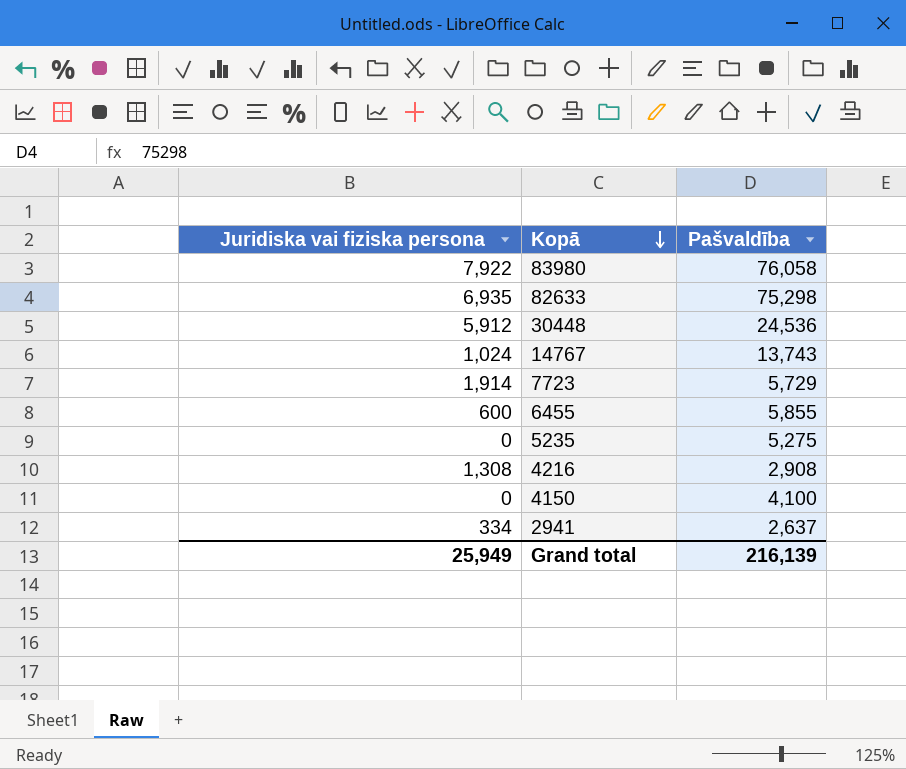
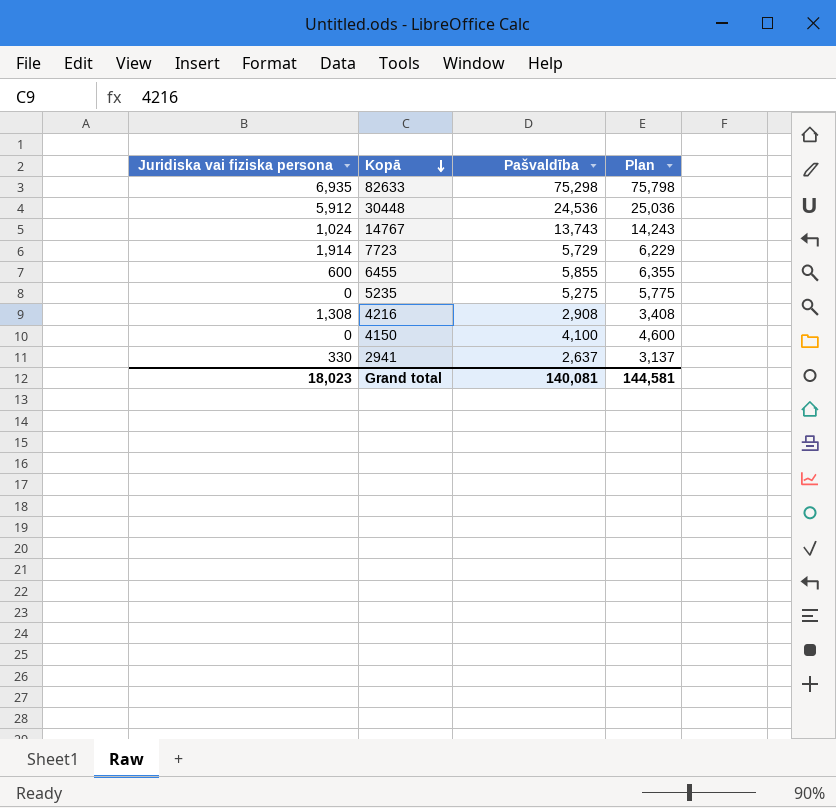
column Plan | formula: none -> [Pašvaldība] + 500
row 83980: 7,922 | 76,058 -> none
2941 | Juridiska vai fiziska persona: 334 -> 330
Grand total | Juridiska vai fiziska persona: 25,949 -> 18,023
Grand total | Pašvaldība: 216,139 -> 140,081

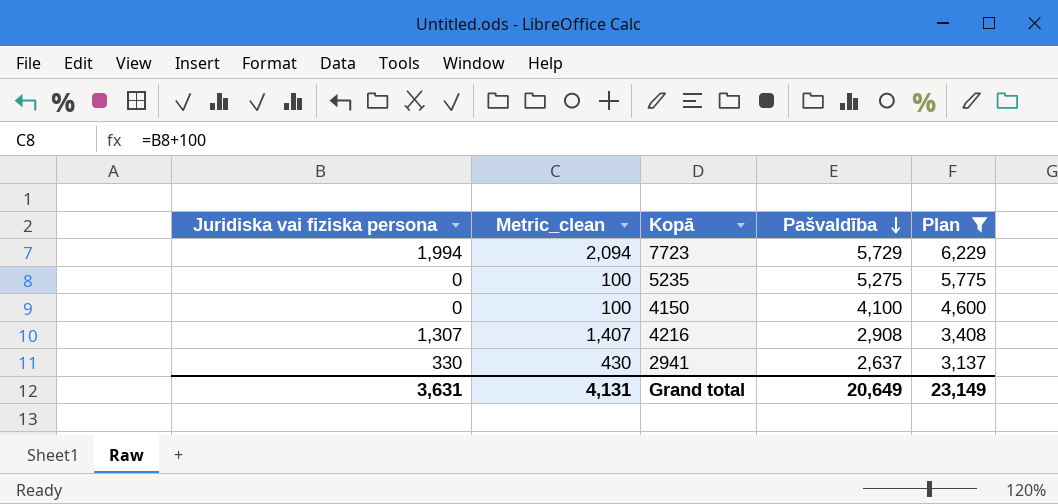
filter: none -> Plan <= 6,229
row order: Kopā descending -> Pašvaldība descending
column Metric_clean | formula: none -> [Juridiska vai fiziska persona] + 100
7723 | Juridiska vai fiziska persona: 1,914 -> 1,994
4216 | Juridiska vai fiziska persona: 1,308 -> 1,307
Grand total | Juridiska vai fiziska persona: 18,023 -> 3,631
Grand total | Pašvaldība: 140,081 -> 20,649
Grand total | Plan: 144,581 -> 23,149

